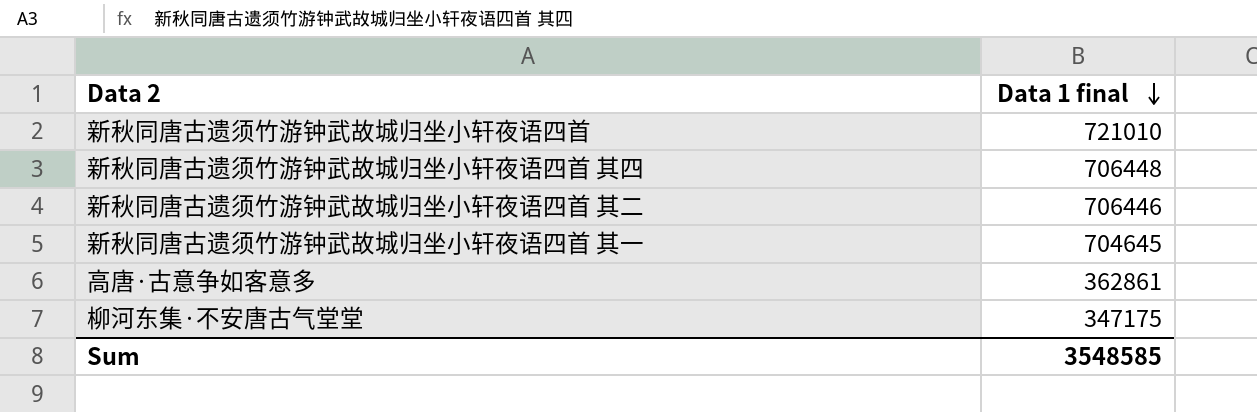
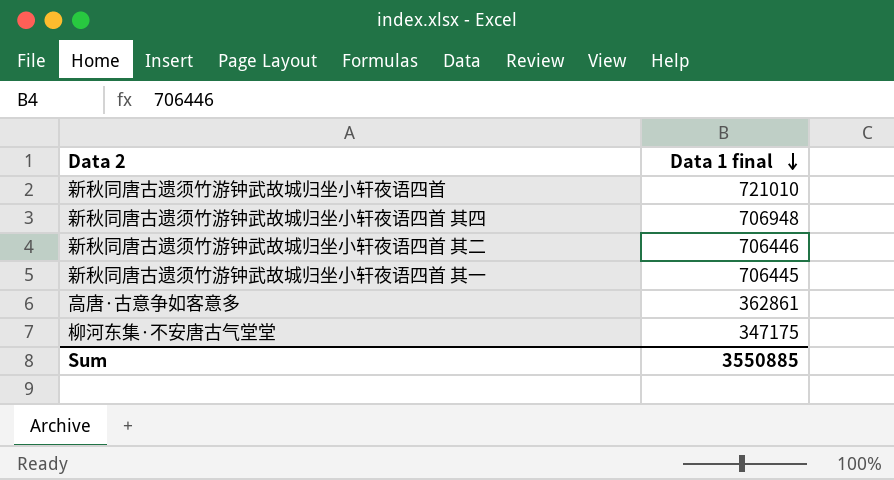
新秋同唐古遗须竹游钟武故城归坐小轩夜语四首 其四 | Data 1 final: 706448 -> 706948
新秋同唐古遗须竹游钟武故城归坐小轩夜语四首 其一 | Data 1 final: 704645 -> 706445
Sum | Data 1 final: 3548585 -> 3550885

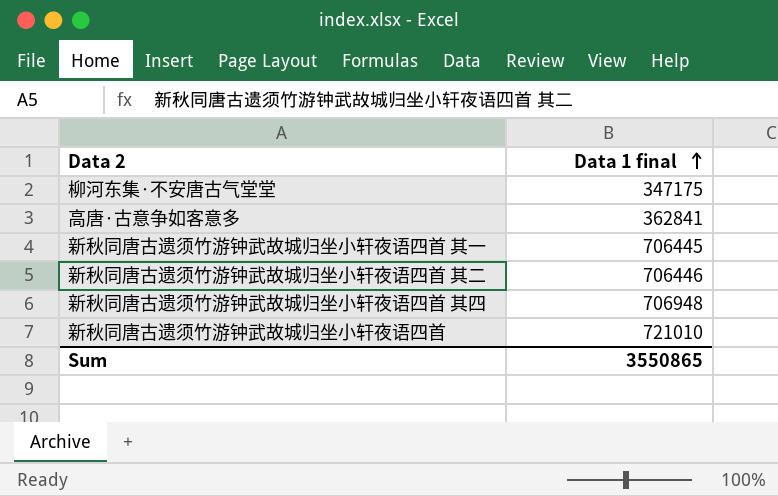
row order: Data 1 final descending -> Data 1 final ascending
高唐·古意争如客意多 | Data 1 final: 362861 -> 362841
Sum | Data 1 final: 3550885 -> 3550865

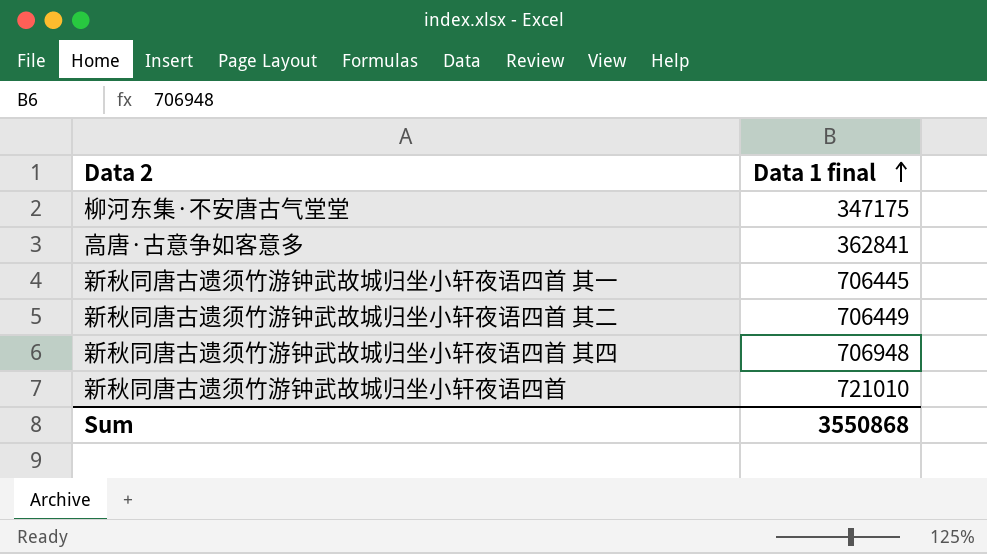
新秋同唐古遗须竹游钟武故城归坐小轩夜语四首 其二 | Data 1 final: 706446 -> 706449
Sum | Data 1 final: 3550865 -> 3550868

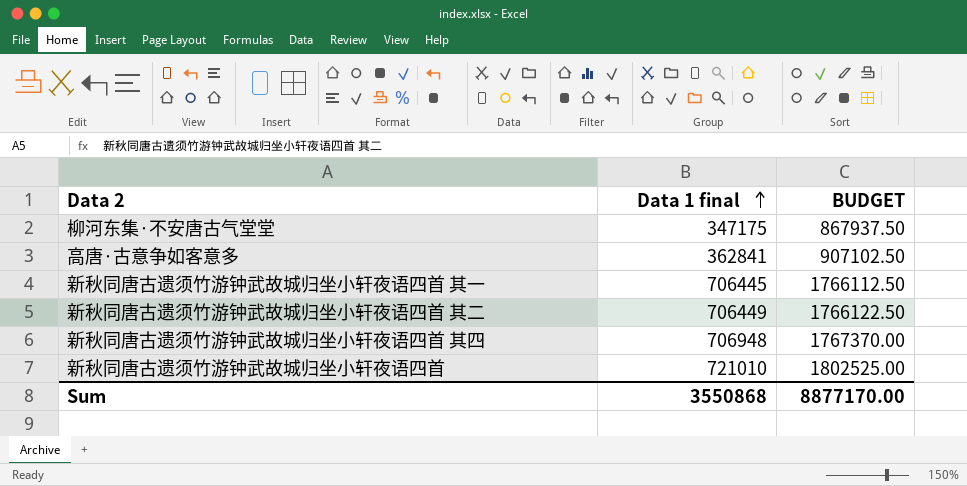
column BUDGET | formula: none -> [Data 1 final] * 2.5

